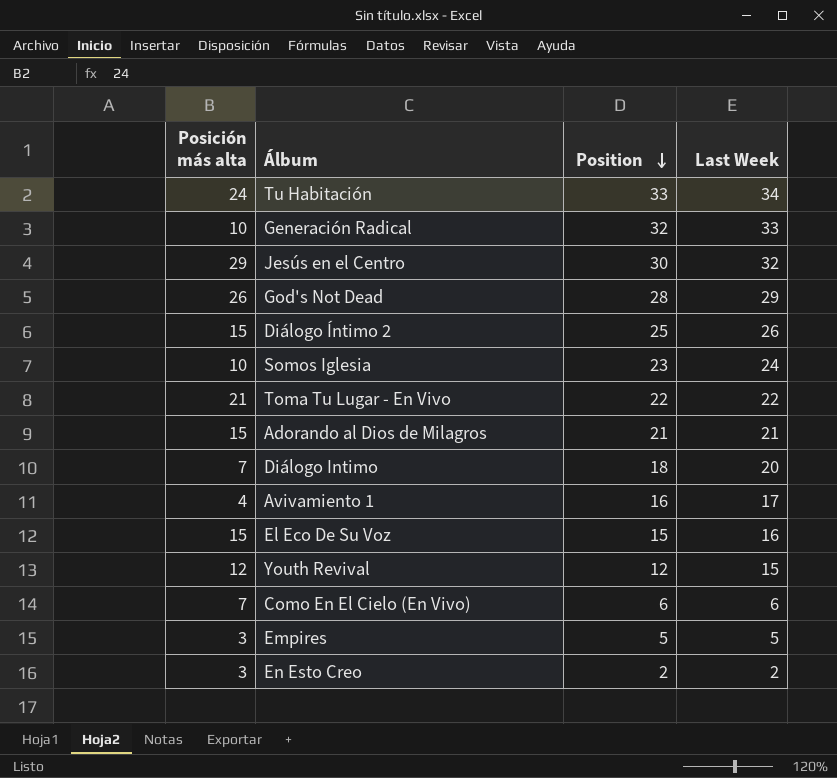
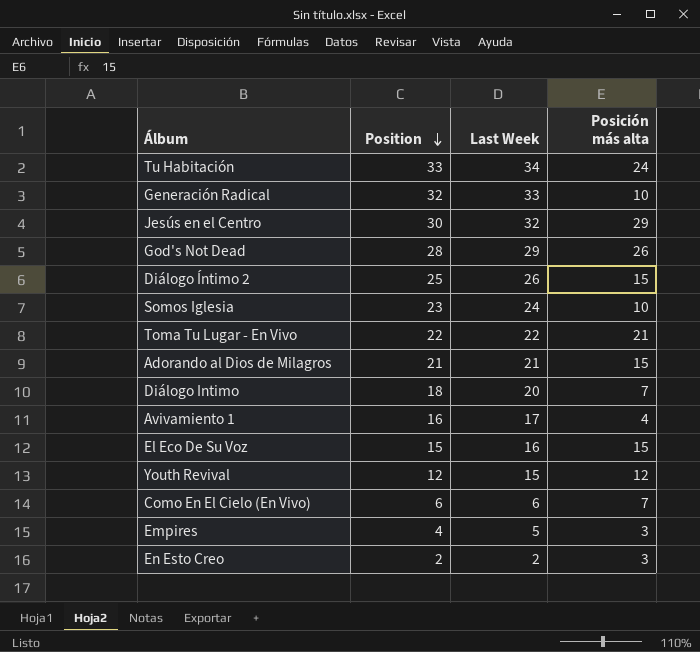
column Posición más alta | position: 1 -> 4
Empires | Position: 5 -> 4

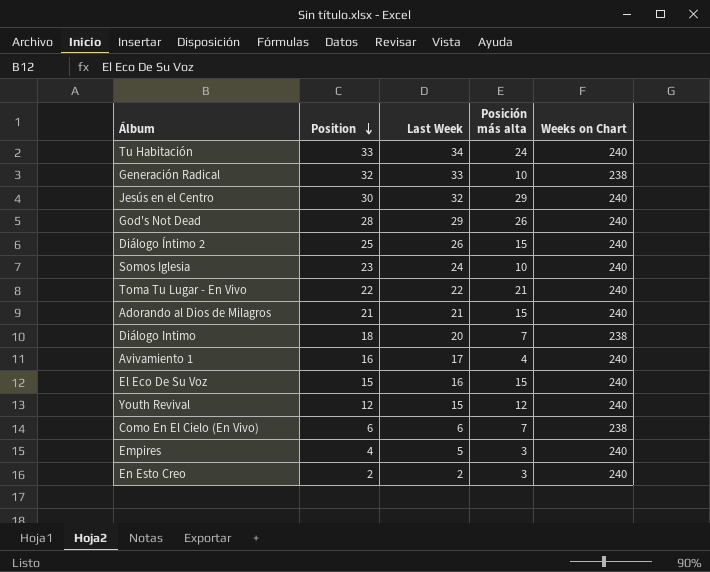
column Weeks on Chart | position: none -> 5

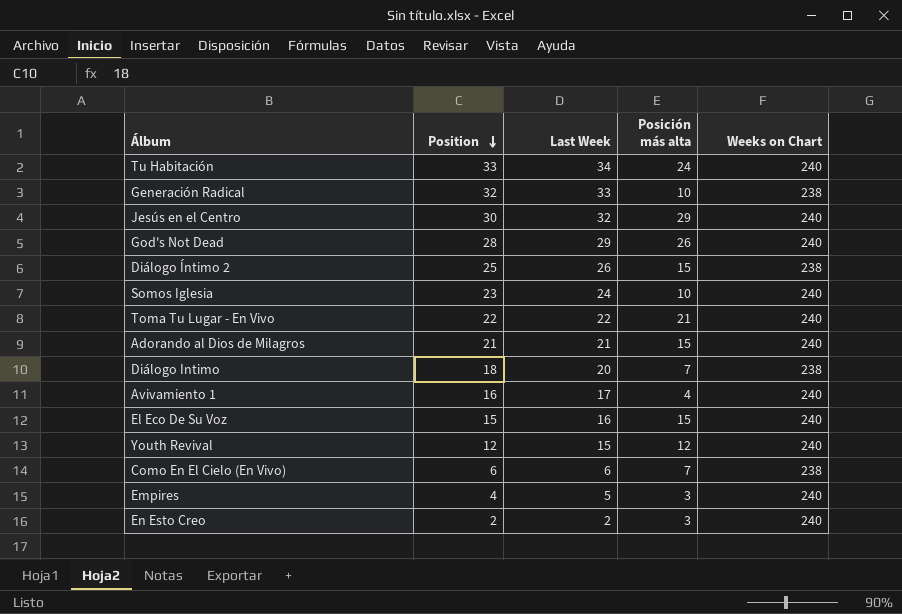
Diálogo Íntimo 2 | Weeks on Chart: 240 -> 238

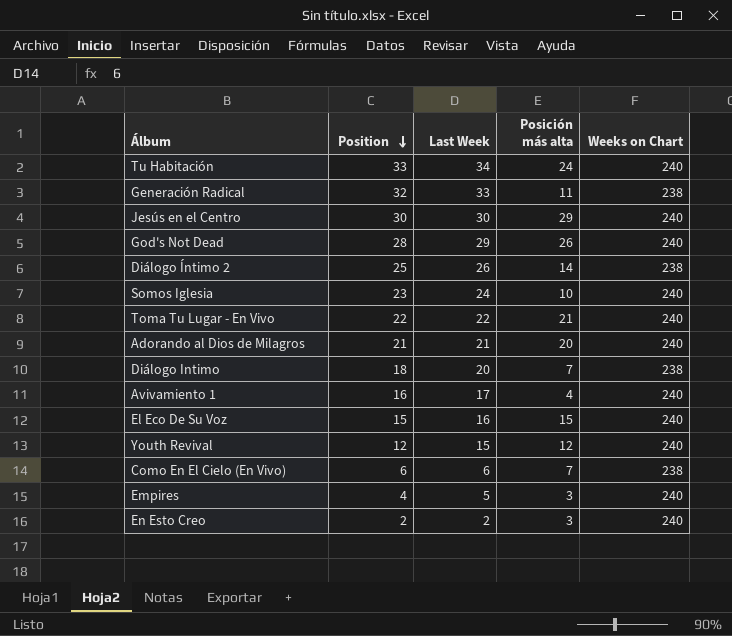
Generación Radical | Posición más alta: 10 -> 11
Jesús en el Centro | Last Week: 32 -> 30
Diálogo Íntimo 2 | Posición más alta: 15 -> 14
Adorando al Dios de Milagros | Posición más alta: 15 -> 20

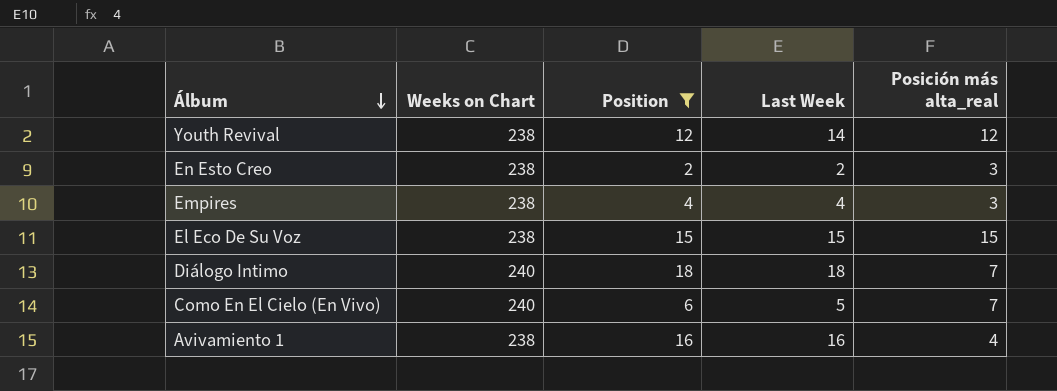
filter: none -> Position <= 18
row order: Position descending -> Álbum descending
column Weeks on Chart | position: 5 -> 2
column name: Posición más alta -> Posición más alta_real
Youth Revival | Weeks on Chart: 240 -> 238
Youth Revival | Last Week: 15 -> 14
En Esto Creo | Weeks on Chart: 240 -> 238
Empires | Weeks on Chart: 240 -> 238
Empires | Last Week: 5 -> 4
El Eco De Su Voz | Weeks on Chart: 240 -> 238
El Eco De Su Voz | Last Week: 16 -> 15
Diálogo Intimo | Weeks on Chart: 238 -> 240
Diálogo Intimo | Last Week: 20 -> 18
Como En El Cielo (En Vivo) | Weeks on Chart: 238 -> 240
Como En El Cielo (En Vivo) | Last Week: 6 -> 5
Avivamiento 1 | Weeks on Chart: 240 -> 238
Avivamiento 1 | Last Week: 17 -> 16

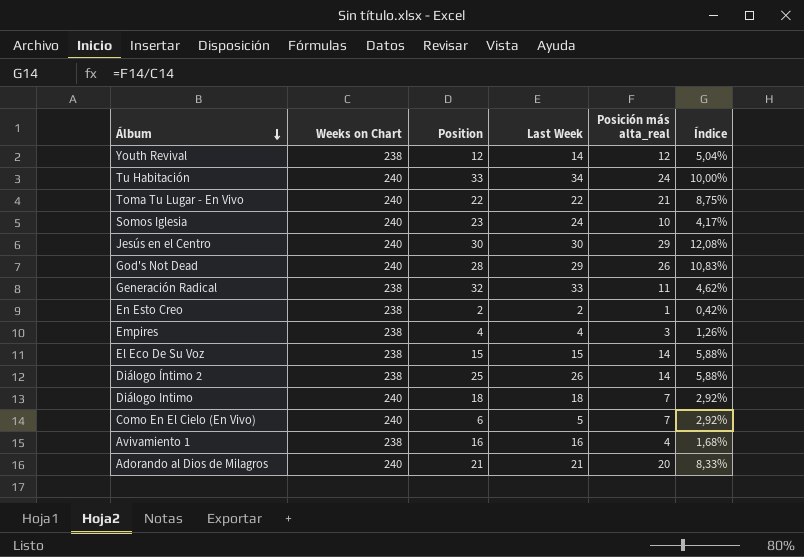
filter: Position <= 18 -> none
column Índice | formula: none -> [Posición más alta_real] / [Weeks on Chart]
En Esto Creo | Posición más alta_real: 3 -> 1
El Eco De Su Voz | Posición más alta_real: 15 -> 14

